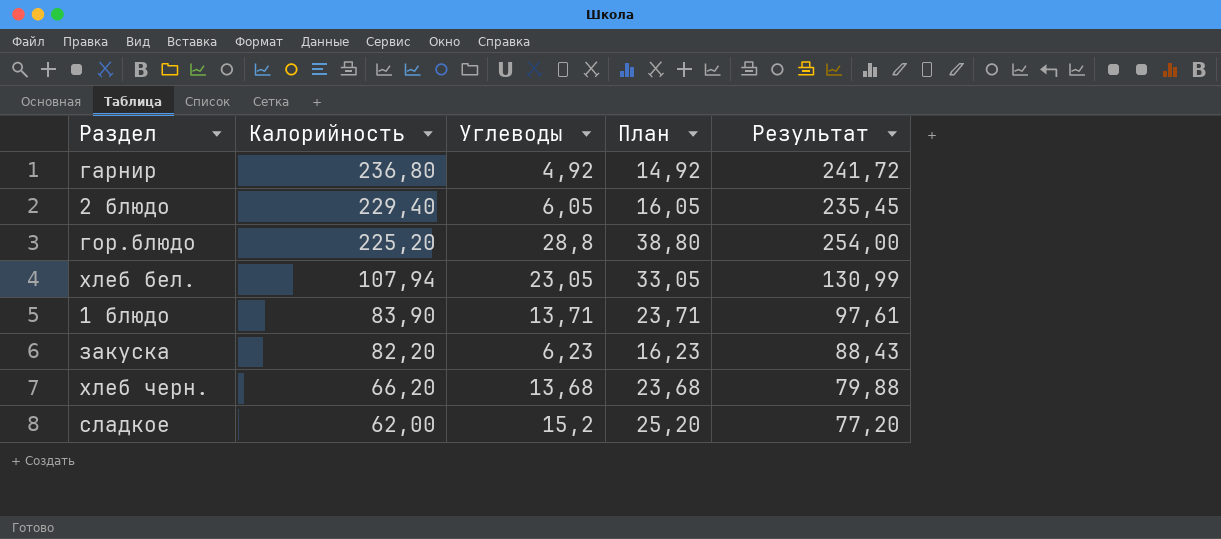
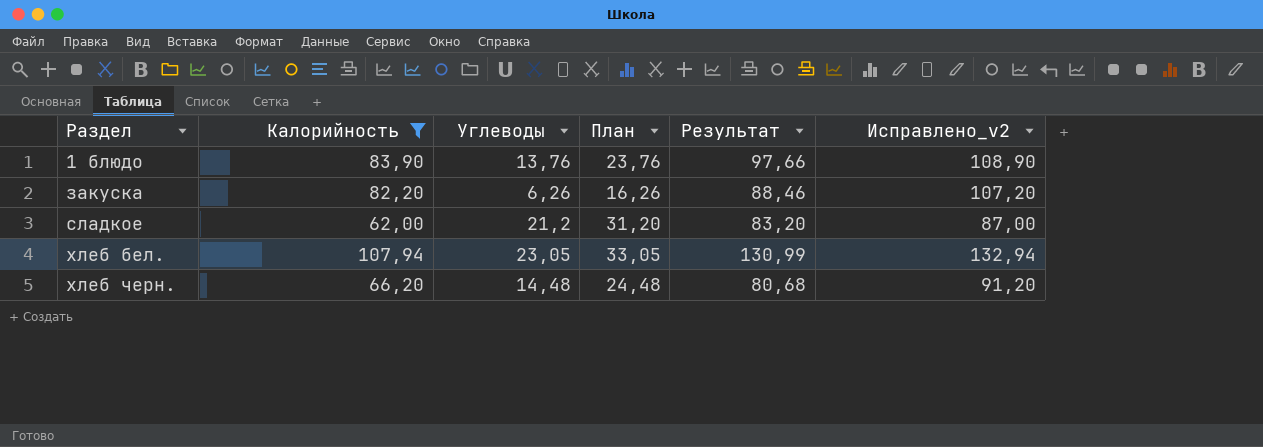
filter: none -> Калорийность <= 107,94
row order: Калорийность descending -> Раздел ascending
column Исправлено_v2 | formula: none -> [Калорийность] + 25
1 блюдо | Углеводы: 13,71 -> 13,76
1 блюдо | План: 23,71 -> 23,76
1 блюдо | Результат: 97,61 -> 97,66
закуска | Углеводы: 6,23 -> 6,26
закуска | План: 16,23 -> 16,26
закуска | Результат: 88,43 -> 88,46
сладкое | Углеводы: 15,2 -> 21,2
сладкое | План: 25,20 -> 31,20
сладкое | Результат: 77,20 -> 83,20
хлеб черн. | Углеводы: 13,68 -> 14,48
хлеб черн. | План: 23,68 -> 24,48
хлеб черн. | Результат: 79,88 -> 80,68

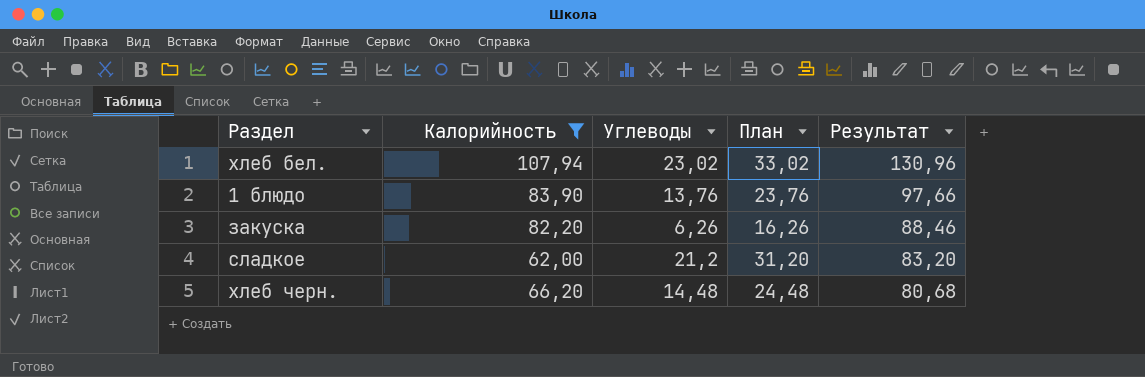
row order: Раздел ascending -> Результат descending
column Исправлено_v2 | formula: [Калорийность] + 25 -> none
хлеб бел. | Углеводы: 23,05 -> 23,02
хлеб бел. | План: 33,05 -> 33,02
хлеб бел. | Результат: 130,99 -> 130,96

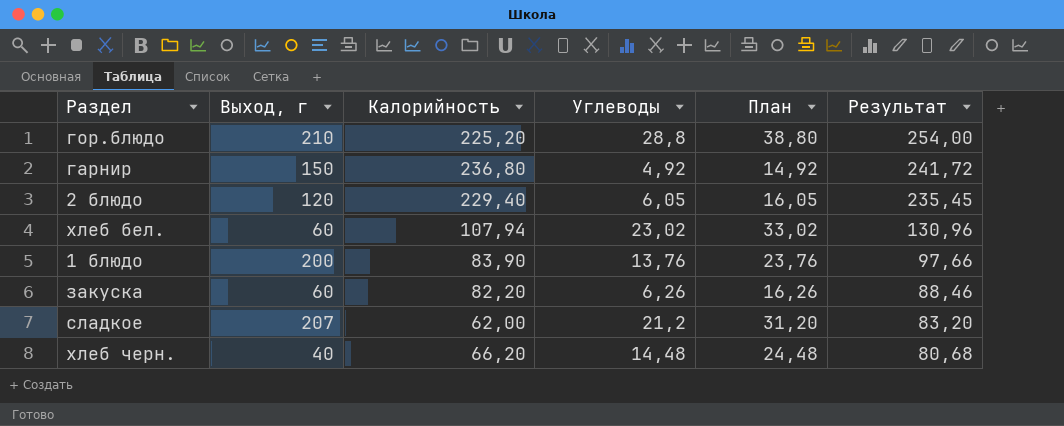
filter: Калорийность <= 107,94 -> none
column Выход, г | position: none -> 2

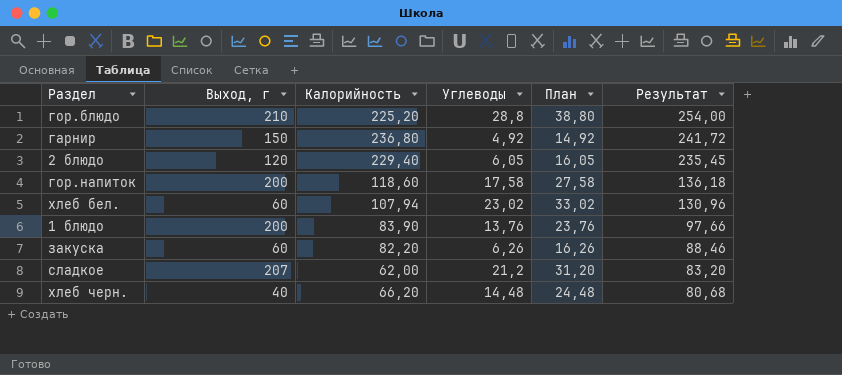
row гор.напиток: none -> 200 | 118,60 | 17,58 | 27,58 | 136,18

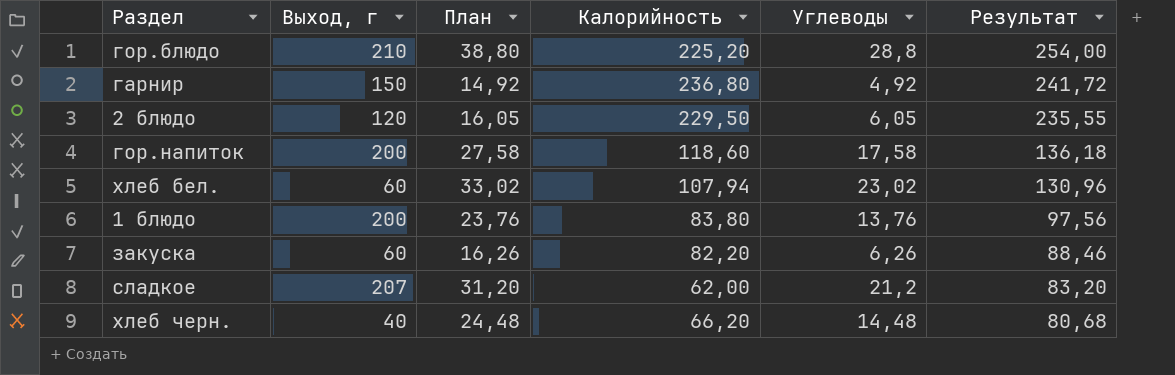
column План | position: 5 -> 3
2 блюдо | Калорийность: 229,40 -> 229,50
2 блюдо | Результат: 235,45 -> 235,55
1 блюдо | Калорийность: 83,90 -> 83,80
1 блюдо | Результат: 97,66 -> 97,56

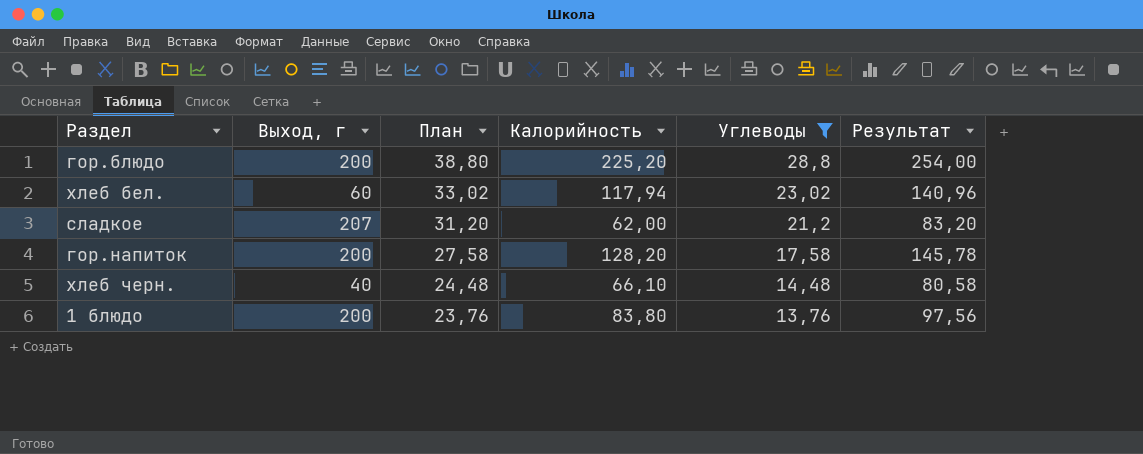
filter: none -> Углеводы >= 13,76
row order: Результат descending -> План descending
гор.блюдо | Выход, г: 210 -> 200
хлеб бел. | Калорийность: 107,94 -> 117,94
хлеб бел. | Результат: 130,96 -> 140,96
гор.напиток | Калорийность: 118,60 -> 128,20
гор.напиток | Результат: 136,18 -> 145,78
хлеб черн. | Калорийность: 66,20 -> 66,10
хлеб черн. | Результат: 80,68 -> 80,58

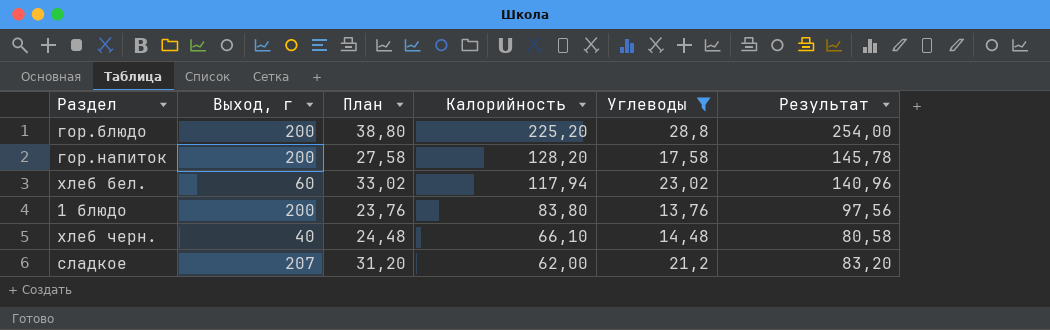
row order: План descending -> Калорийность descending

